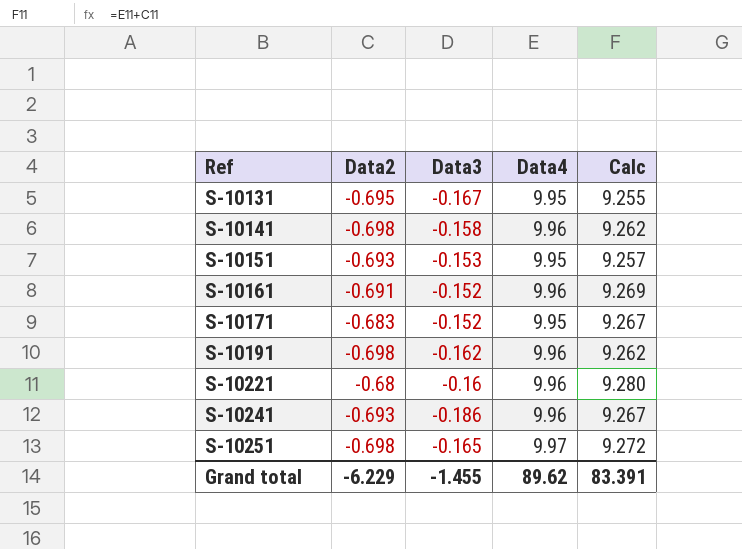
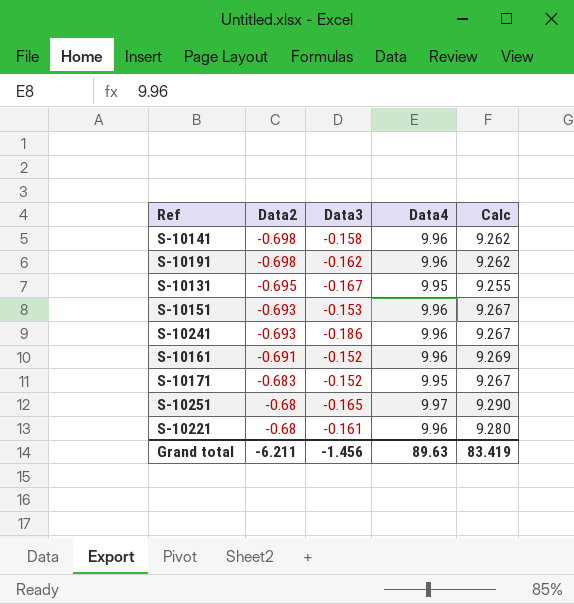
row order: Ref ascending -> Data2 ascending
S-10151 | Data4: 9.95 -> 9.96
S-10151 | Calc: 9.257 -> 9.267
S-10251 | Data2: -0.698 -> -0.68
S-10251 | Calc: 9.272 -> 9.290
S-10221 | Data3: -0.16 -> -0.161
Grand total | Data2: -6.229 -> -6.211
Grand total | Data3: -1.455 -> -1.456
Grand total | Data4: 89.62 -> 89.63
Grand total | Calc: 83.391 -> 83.419

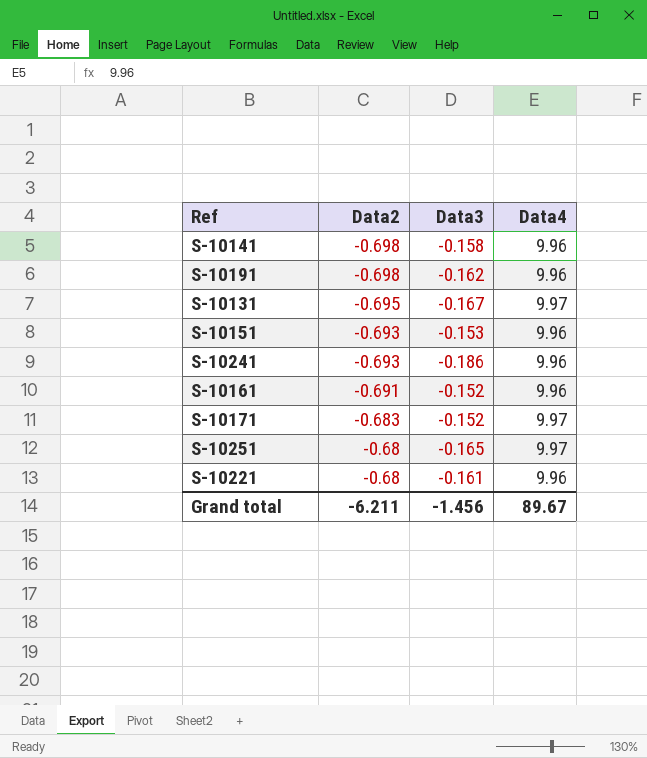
column Calc | formula: [Data2] + [Data4] -> none
S-10131 | Data4: 9.95 -> 9.97
S-10171 | Data4: 9.95 -> 9.97
Grand total | Data4: 89.63 -> 89.67

